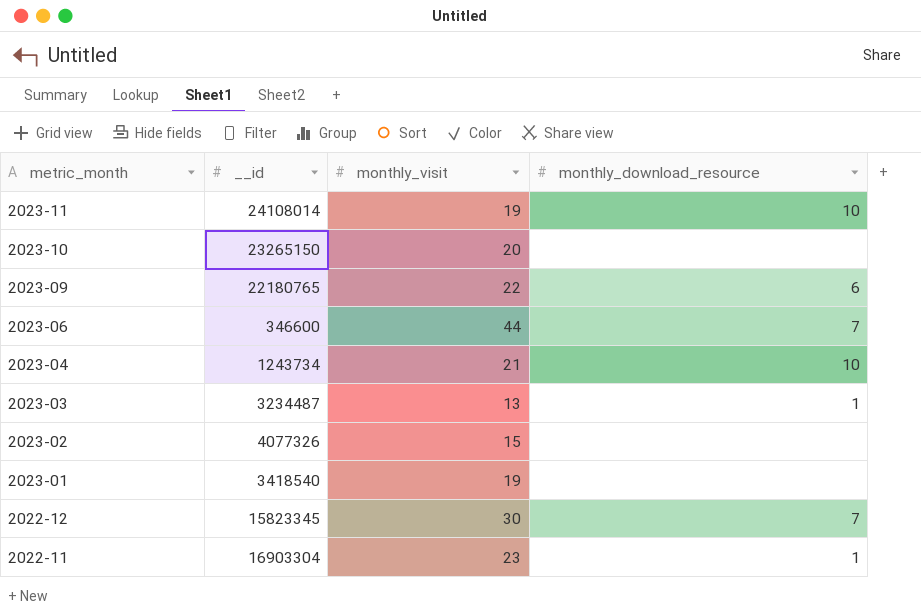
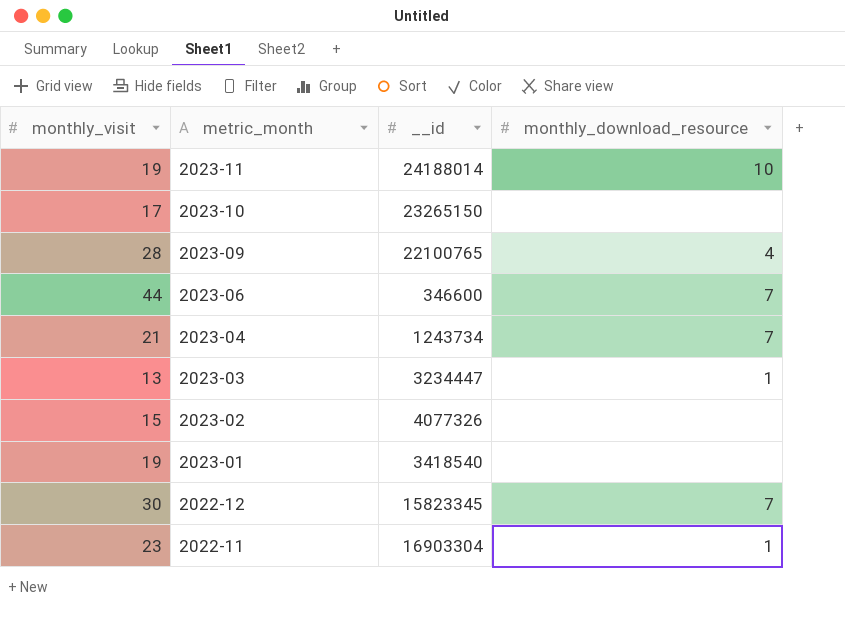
column monthly_visit | position: 3 -> 1
2023-11 | __id: 24108014 -> 24188014
2023-10 | monthly_visit: 20 -> 17
2023-09 | monthly_visit: 22 -> 28
2023-09 | __id: 22180765 -> 22100765
2023-09 | monthly_download_resource: 6 -> 4
2023-04 | monthly_download_resource: 10 -> 7
2023-03 | __id: 3234487 -> 3234447

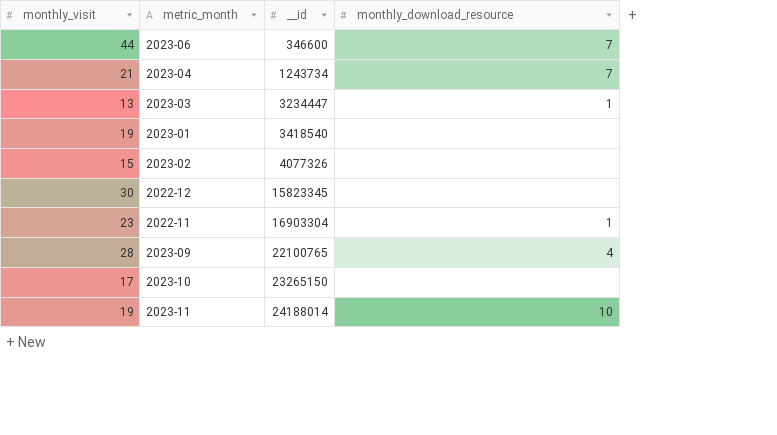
row order: metric_month descending -> __id ascending
2022-12 | monthly_download_resource: 7 -> none

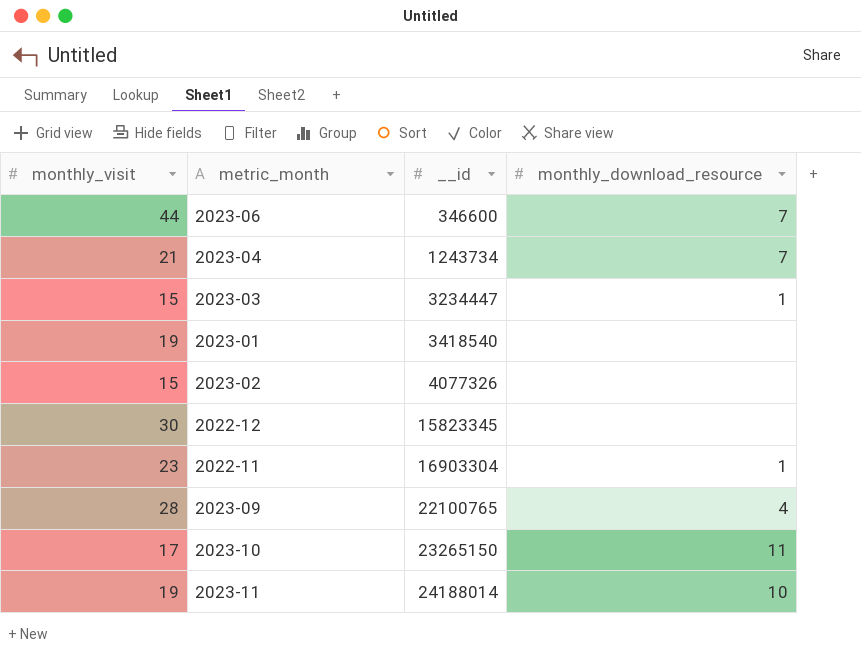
2023-03 | monthly_visit: 13 -> 15
2023-10 | monthly_download_resource: none -> 11

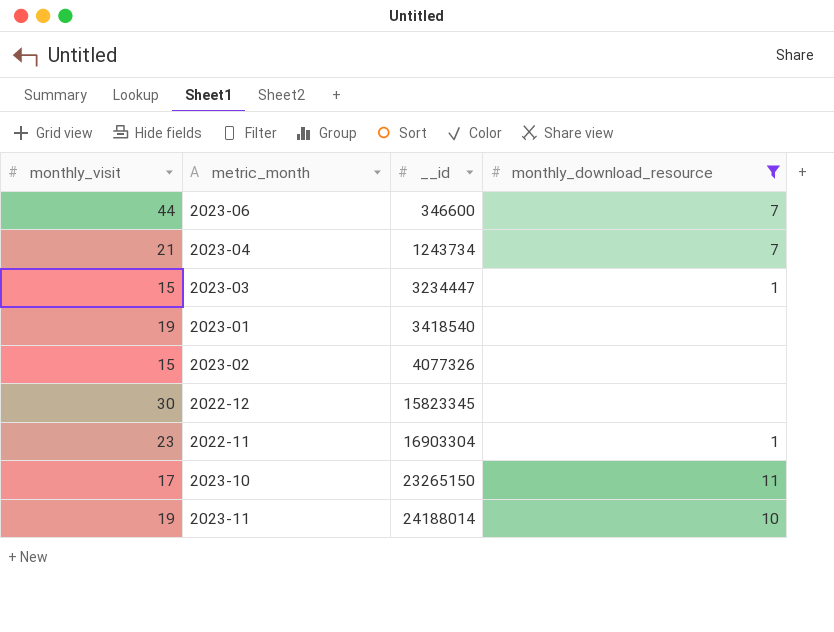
filter: none -> monthly_download_resource != 4

